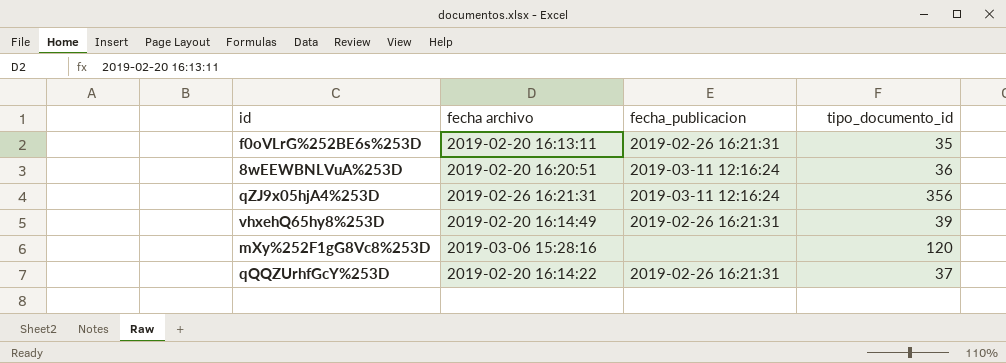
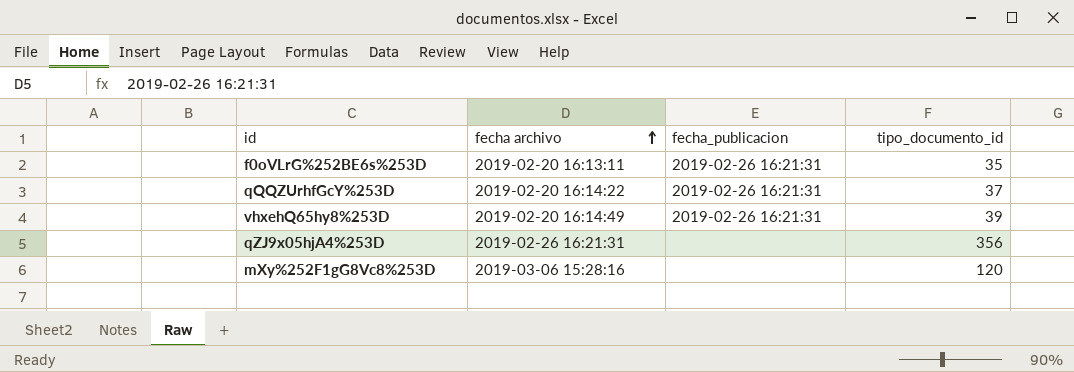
row order: none -> fecha archivo ascending
row 8wEEWBNLVuA%253D: 2019-02-20 16:20:51 | 2019-03-11 12:16:24 | 36 -> none
qZJ9x05hjA4%253D | fecha_publicacion: 2019-03-11 12:16:24 -> none

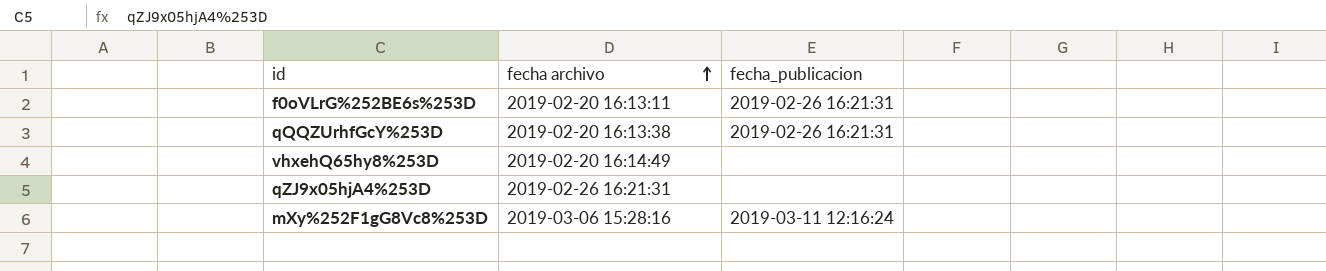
column tipo_documento_id | position: 4 -> none
qQQZUrhfGcY%253D | fecha archivo: 2019-02-20 16:14:22 -> 2019-02-20 16:13:38
vhxehQ65hy8%253D | fecha_publicacion: 2019-02-26 16:21:31 -> none
mXy%252F1gG8Vc8%253D | fecha_publicacion: none -> 2019-03-11 12:16:24

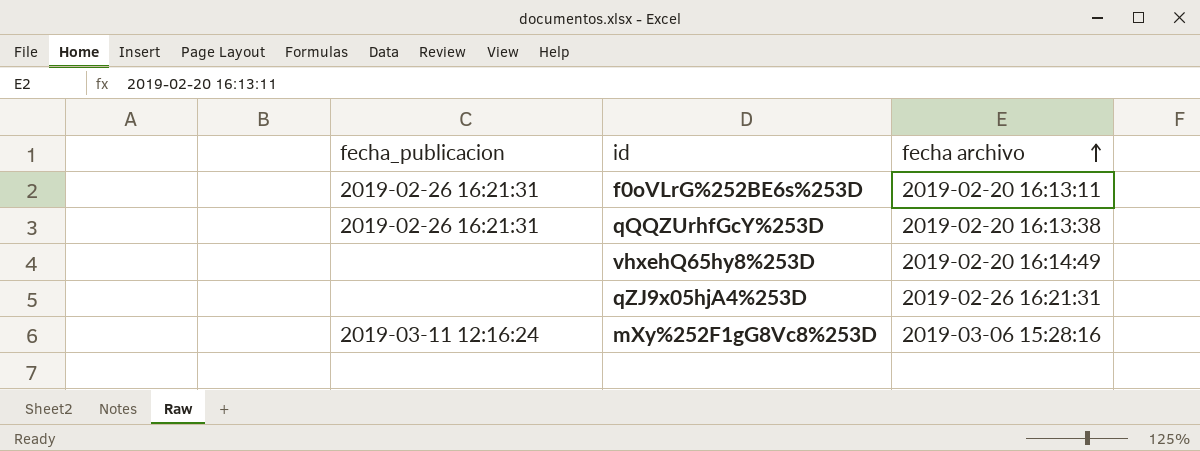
column fecha_publicacion | position: 3 -> 1

